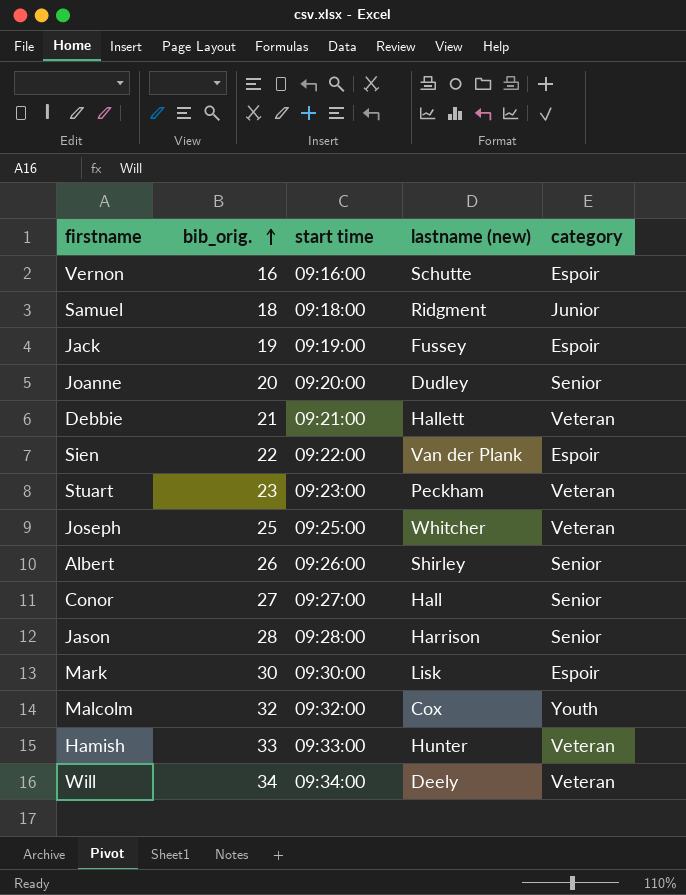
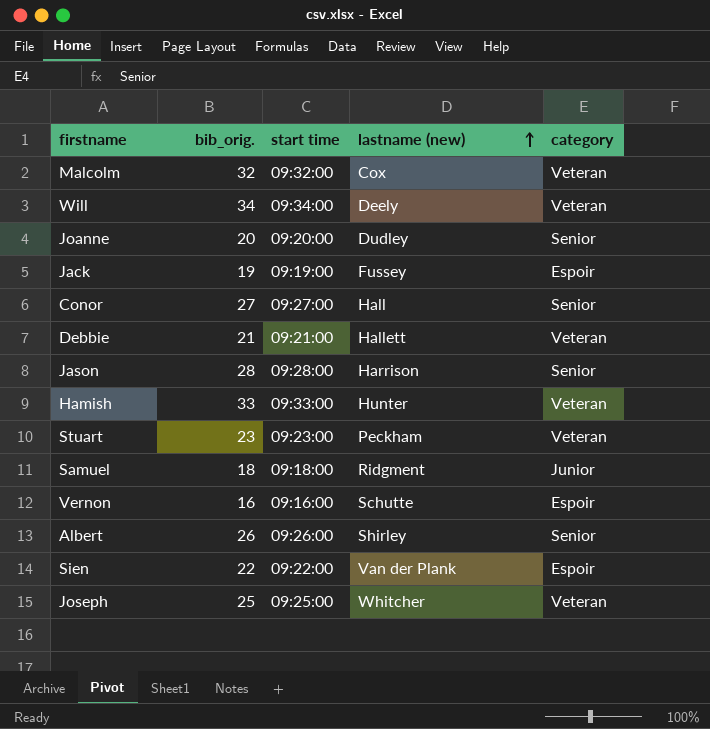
row order: bib_orig. ascending -> lastname (new) ascending
row Mark: 30 | 09:30:00 | Lisk | Espoir -> none
Malcolm | category: Youth -> Veteran

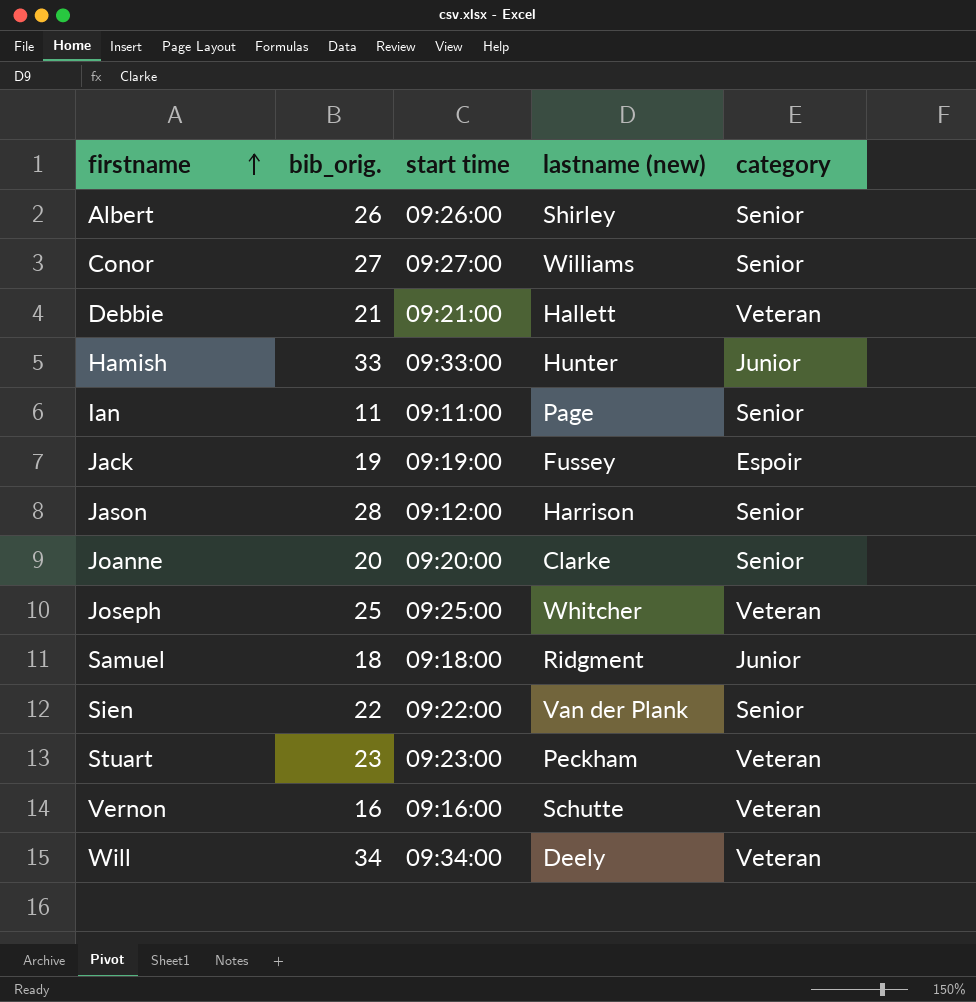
row order: lastname (new) ascending -> firstname ascending
row Malcolm: 32 | 09:32:00 | Cox | Veteran -> none
Conor | lastname (new): Hall -> Williams
Hamish | category: Veteran -> Junior
row Ian: none -> 11 | 09:11:00 | Page | Senior
Jason | start time: 09:28:00 -> 09:12:00
Joanne | lastname (new): Dudley -> Clarke
Sien | category: Espoir -> Senior
Vernon | category: Espoir -> Veteran

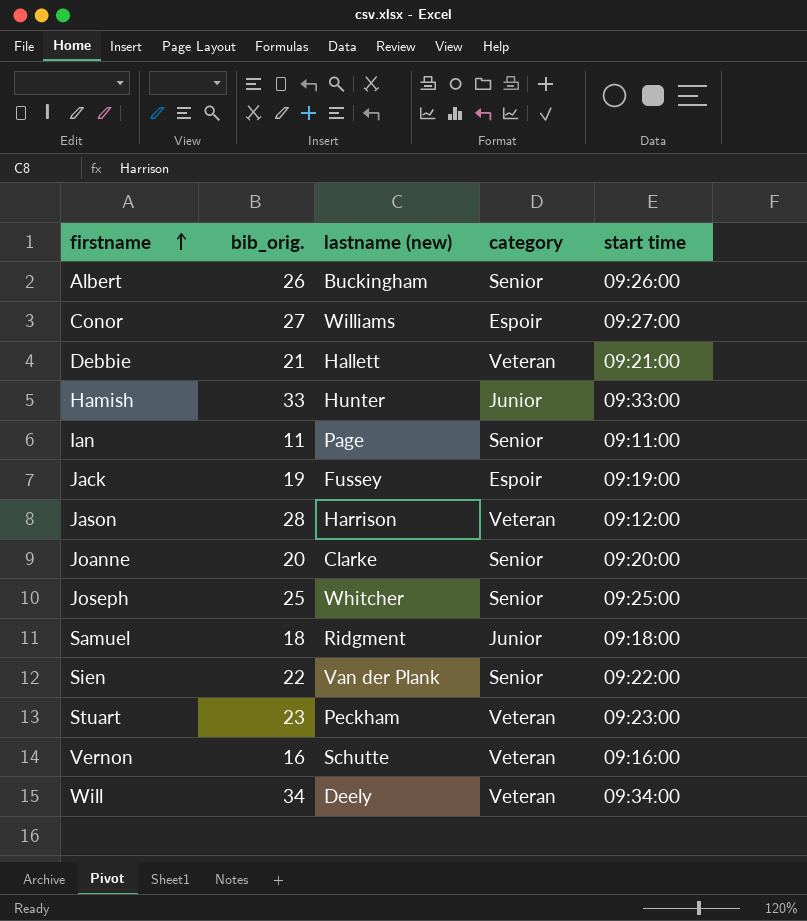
column start time | position: 3 -> 5
Albert | lastname (new): Shirley -> Buckingham
Conor | category: Senior -> Espoir
Jason | category: Senior -> Veteran
Joseph | category: Veteran -> Senior

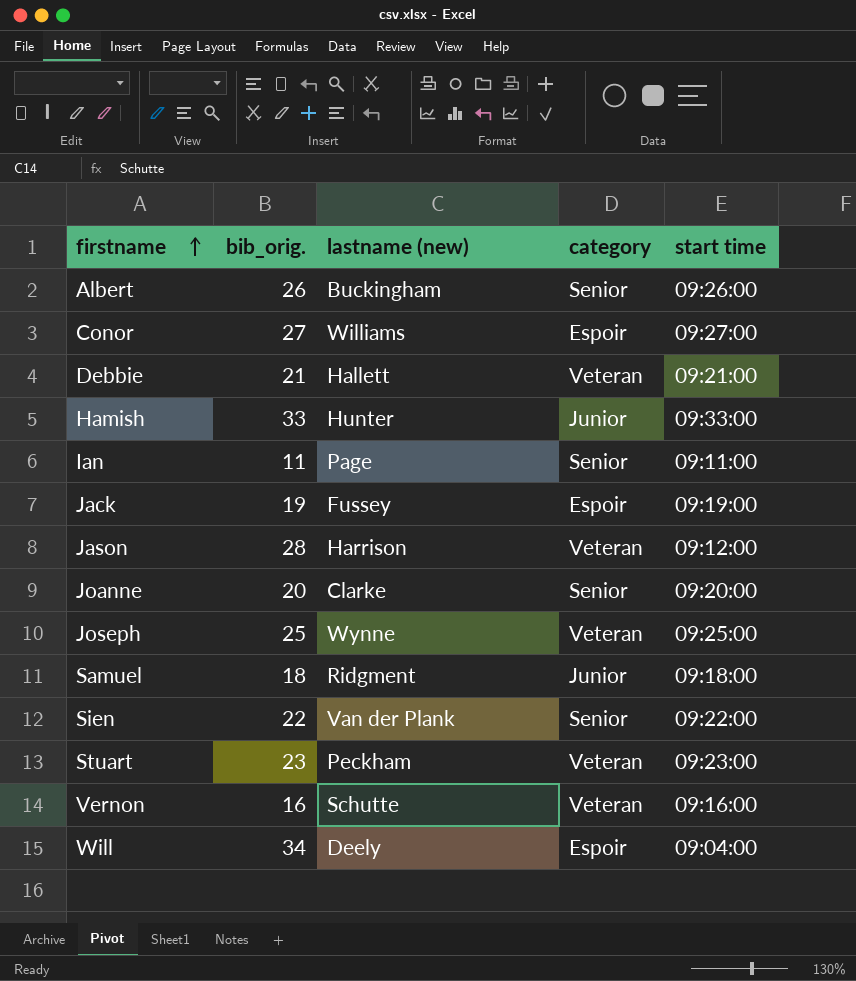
Joseph | lastname (new): Whitcher -> Wynne
Joseph | category: Senior -> Veteran
Will | category: Veteran -> Espoir
Will | start time: 09:34:00 -> 09:04:00

